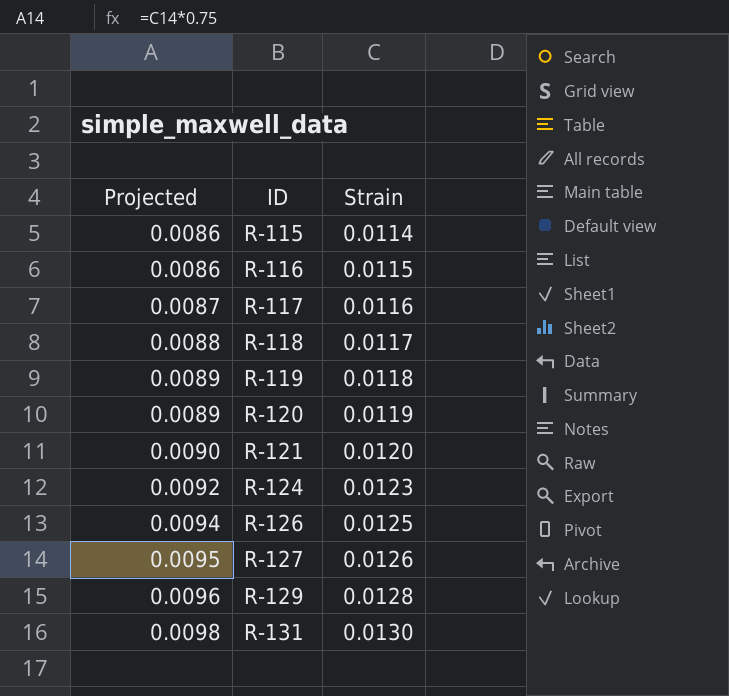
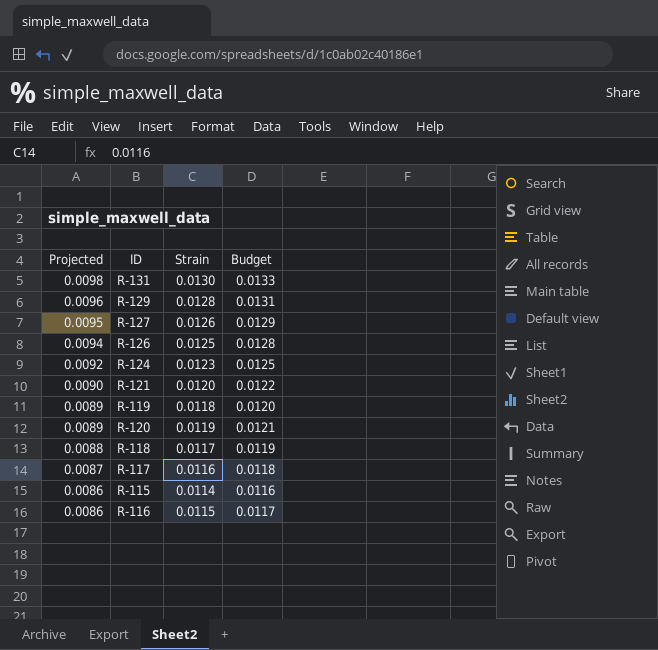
row order: Projected ascending -> Projected descending
column Budget | formula: none -> [Strain] * 1.02

